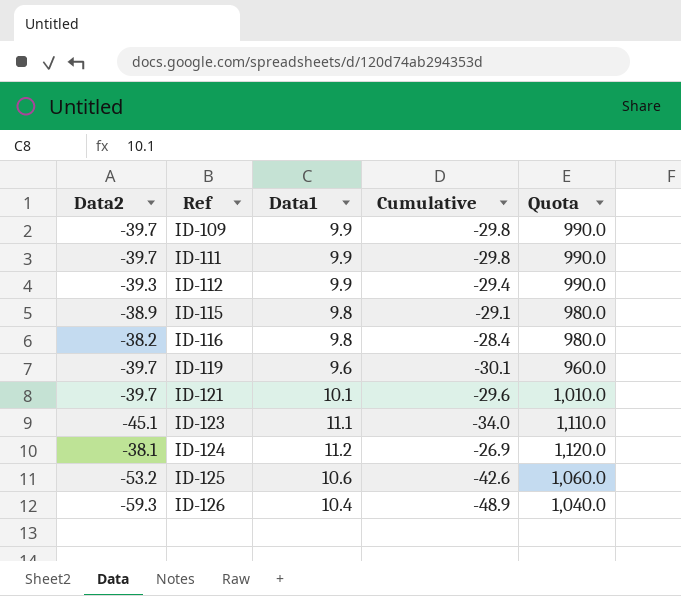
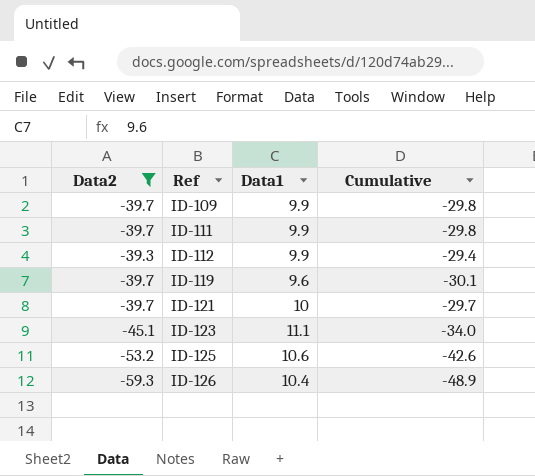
filter: none -> Data2 <= -39.3
column Quota | formula: [Data1] * 100 -> none
ID-121 | Data1: 10.1 -> 10
ID-121 | Cumulative: -29.6 -> -29.7

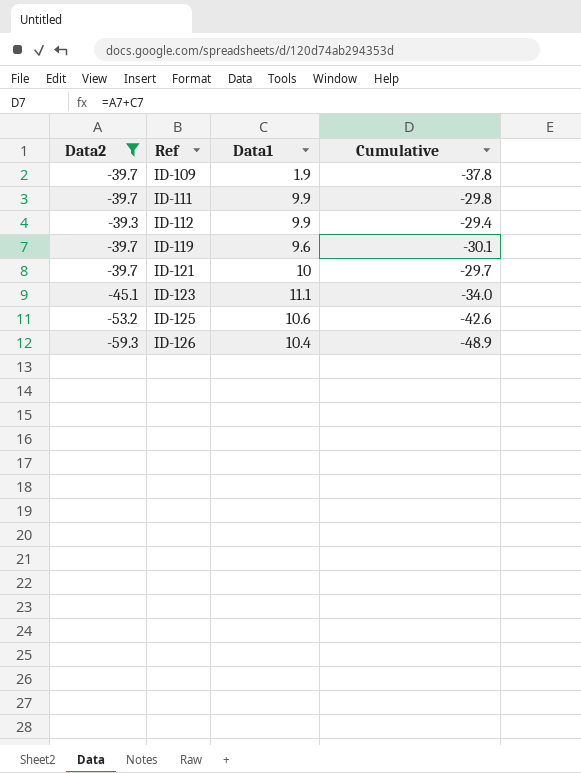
ID-109 | Data1: 9.9 -> 1.9
ID-109 | Cumulative: -29.8 -> -37.8

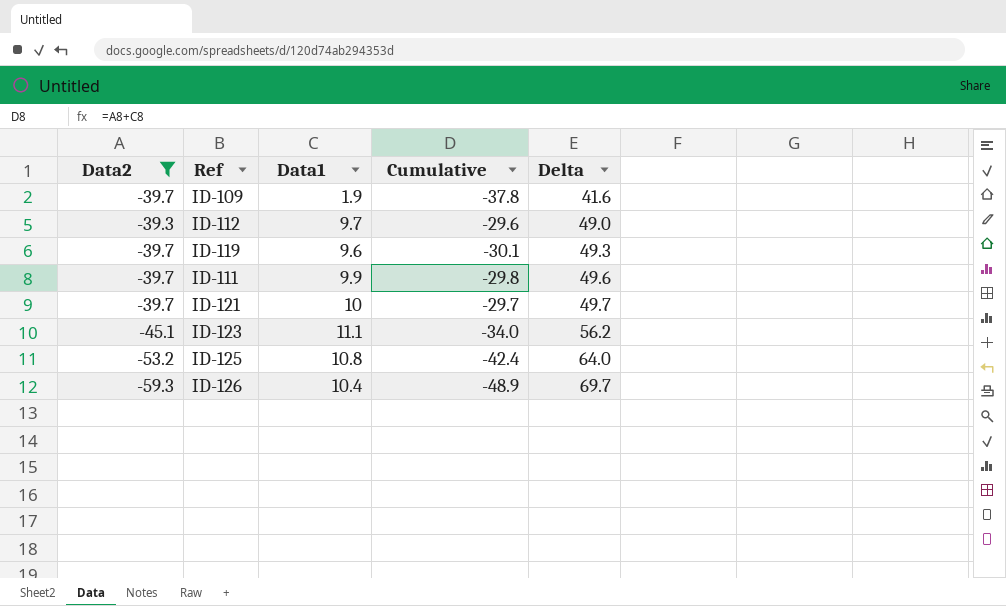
row order: Ref ascending -> Delta ascending
column Delta | formula: none -> [Data1] - [Data2]
ID-112 | Data1: 9.9 -> 9.7
ID-112 | Cumulative: -29.4 -> -29.6
ID-125 | Data1: 10.6 -> 10.8
ID-125 | Cumulative: -42.6 -> -42.4

